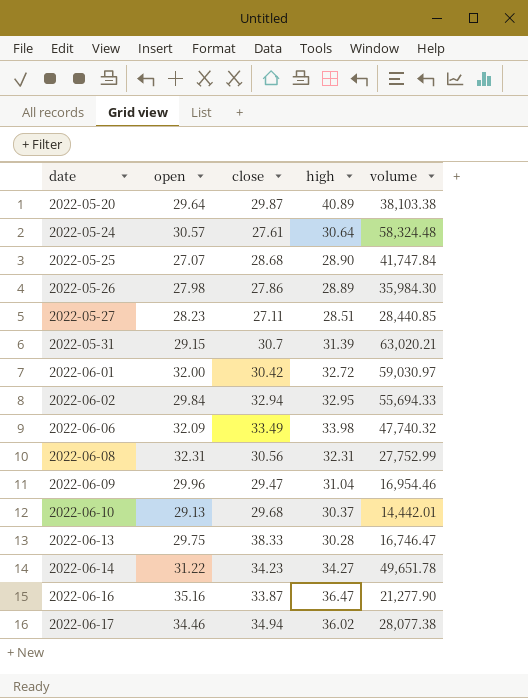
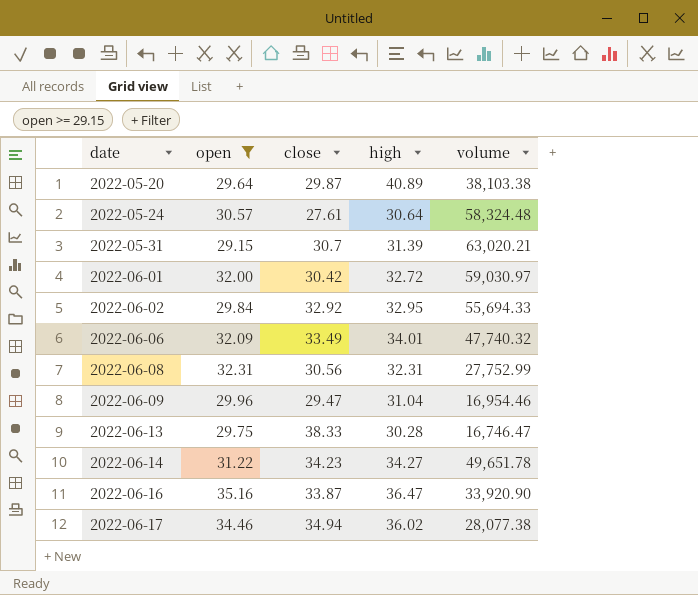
filter: none -> open >= 29.15
2022-06-02 | close: 32.94 -> 32.92
2022-06-06 | high: 33.98 -> 34.01
2022-06-16 | volume: 21,277.90 -> 33,920.90

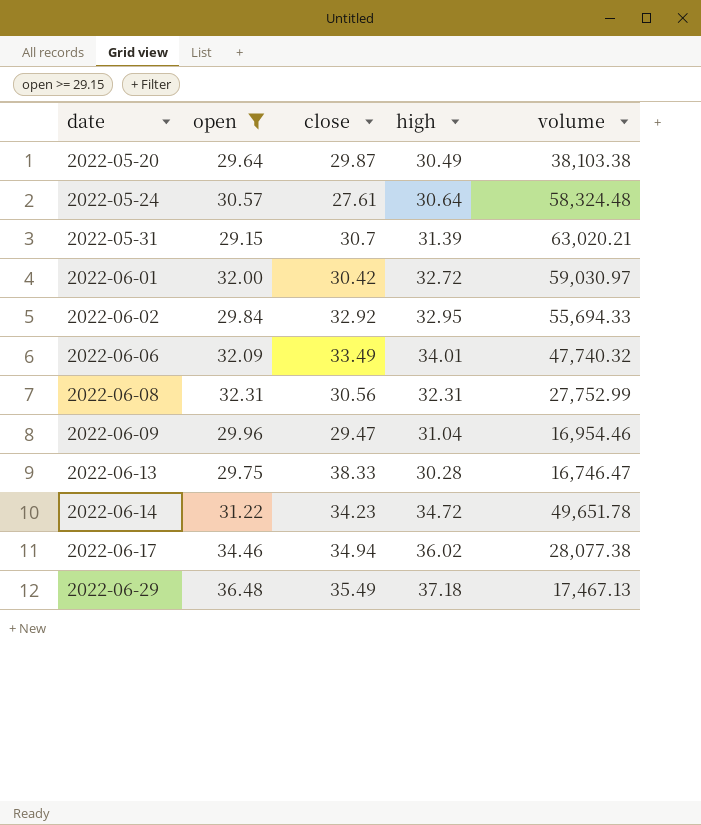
row 2022-06-16: 35.16 | 33.87 | 36.47 | 33,920.90 -> none
2022-05-20 | high: 40.89 -> 30.49
2022-06-14 | high: 34.27 -> 34.72
row 2022-06-29: none -> 36.48 | 35.49 | 37.18 | 17,467.13

